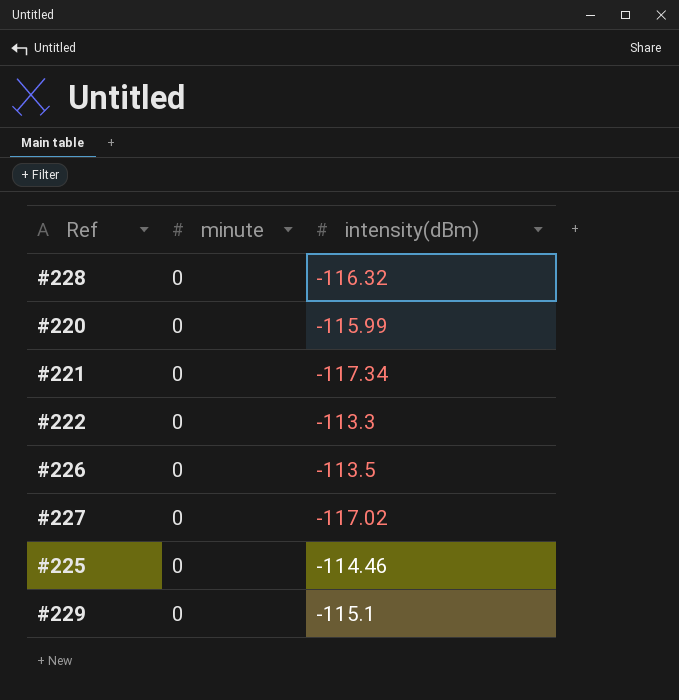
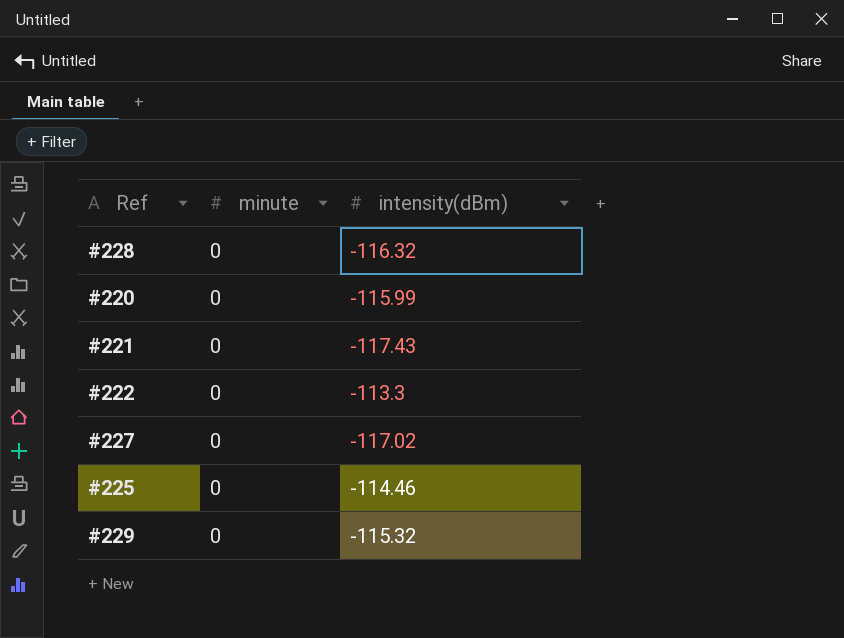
row #226: 0 | -113.5 -> none
#221 | intensity(dBm): -117.34 -> -117.43
#229 | intensity(dBm): -115.1 -> -115.32

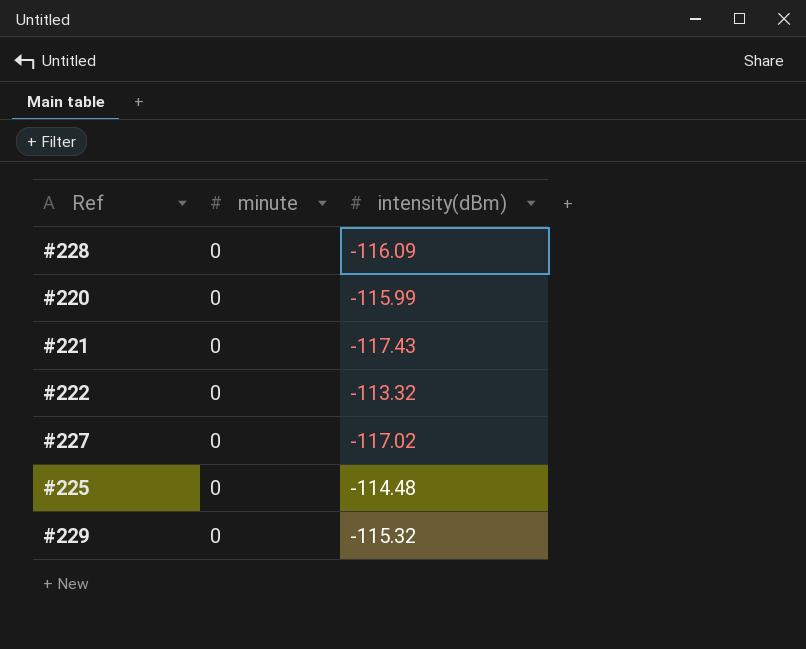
#228 | intensity(dBm): -116.32 -> -116.09
#222 | intensity(dBm): -113.3 -> -113.32
#225 | intensity(dBm): -114.46 -> -114.48

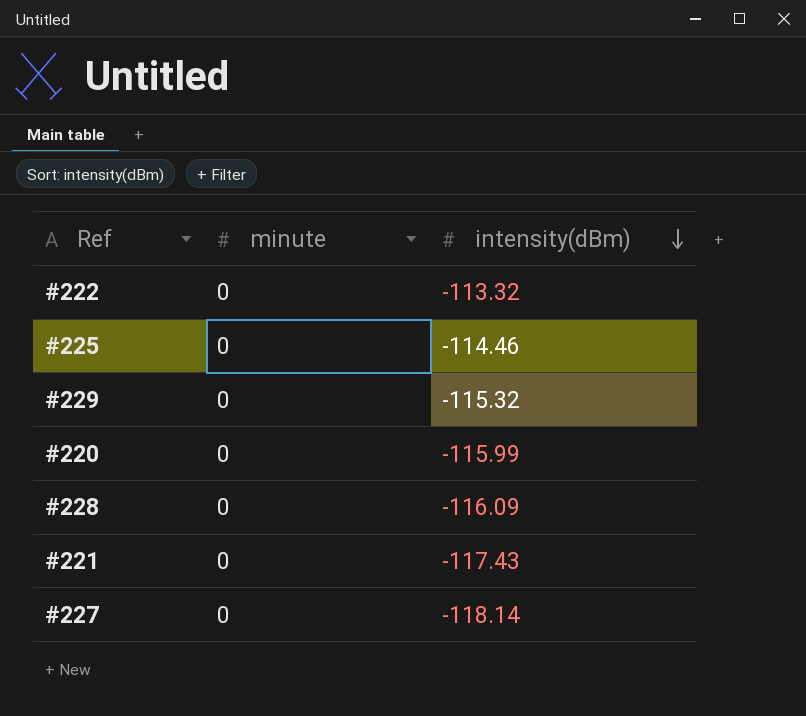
row order: none -> intensity(dBm) descending
#225 | intensity(dBm): -114.48 -> -114.46
#227 | intensity(dBm): -117.02 -> -118.14

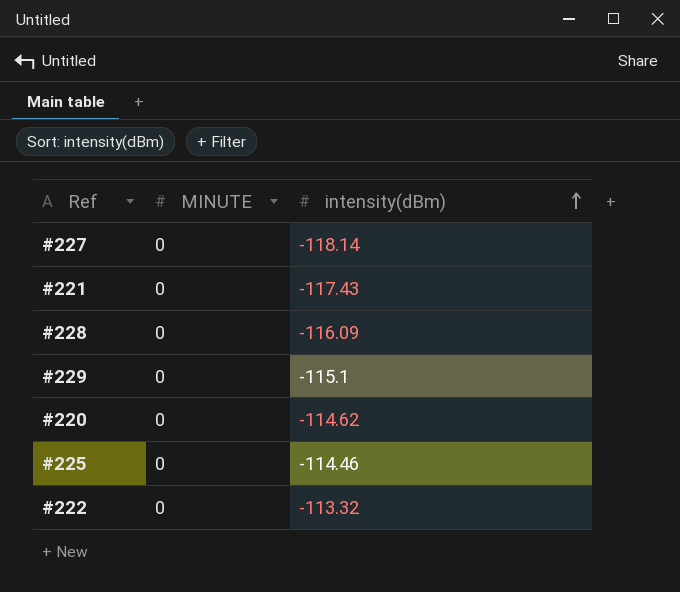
row order: intensity(dBm) descending -> intensity(dBm) ascending
column name: minute -> MINUTE
#229 | intensity(dBm): -115.32 -> -115.1
#220 | intensity(dBm): -115.99 -> -114.62

